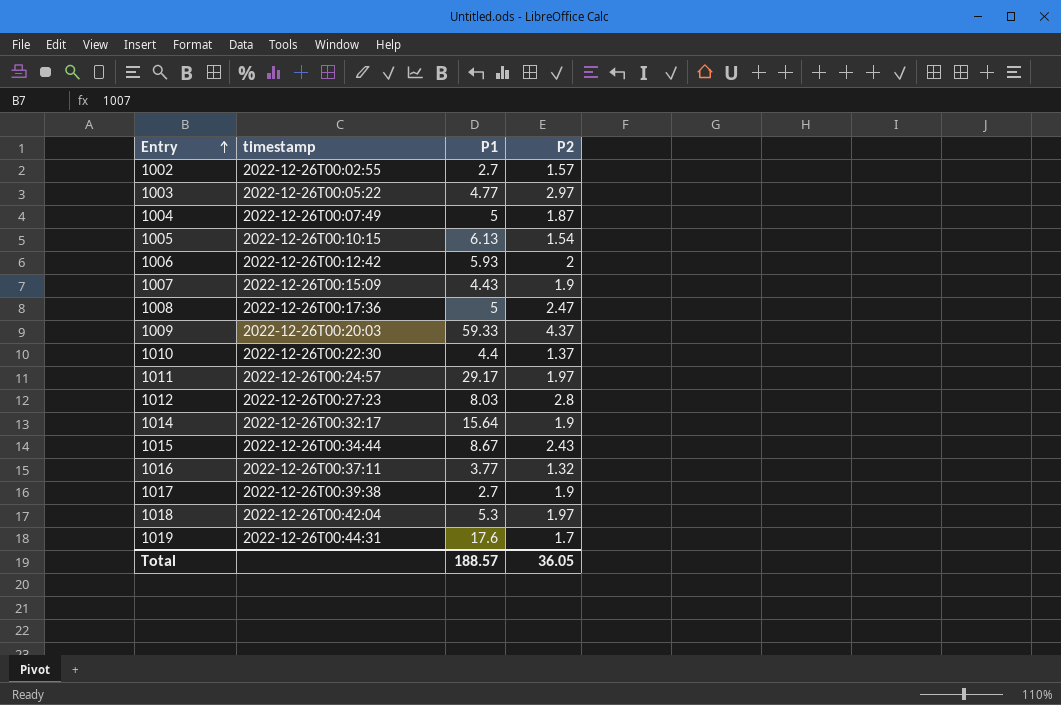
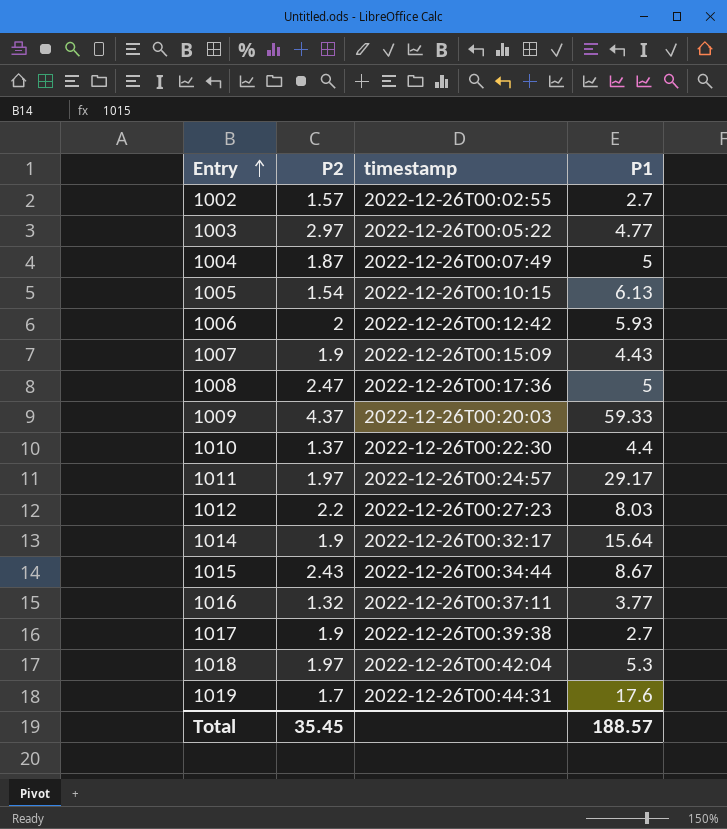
column P2 | position: 4 -> 2
1012 | P2: 2.8 -> 2.2
Total | P2: 36.05 -> 35.45

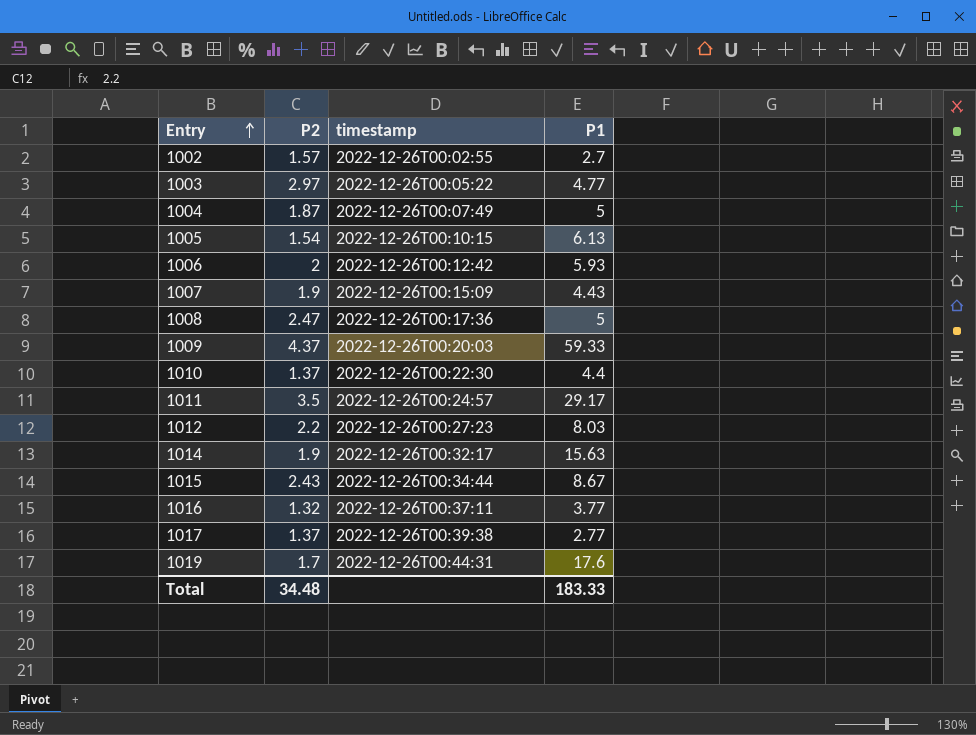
row 1018: 1.97 | 2022-12-26T00:42:04 | 5.3 -> none
1011 | P2: 1.97 -> 3.5
1014 | P1: 15.64 -> 15.63
1017 | P2: 1.9 -> 1.37
1017 | P1: 2.7 -> 2.77
Total | P2: 35.45 -> 34.48
Total | P1: 188.57 -> 183.33

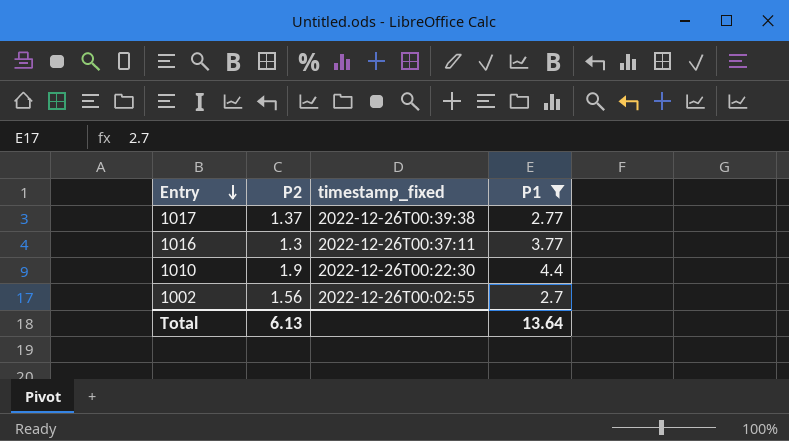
filter: none -> P1 <= 4.4
row order: Entry ascending -> Entry descending
column name: timestamp -> timestamp_fixed
1016 | P2: 1.32 -> 1.3
1010 | P2: 1.37 -> 1.9
1002 | P2: 1.57 -> 1.56
Total | P2: 34.48 -> 6.13
Total | P1: 183.33 -> 13.64

